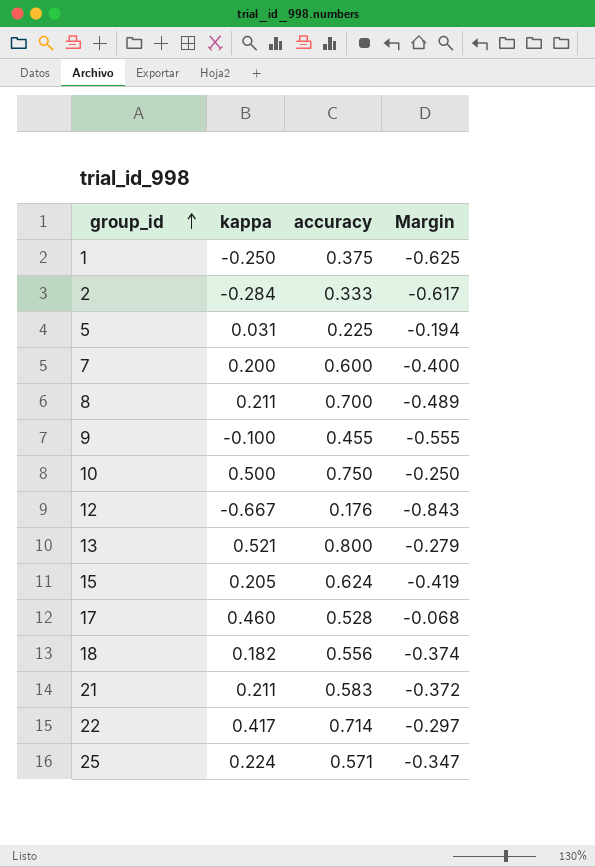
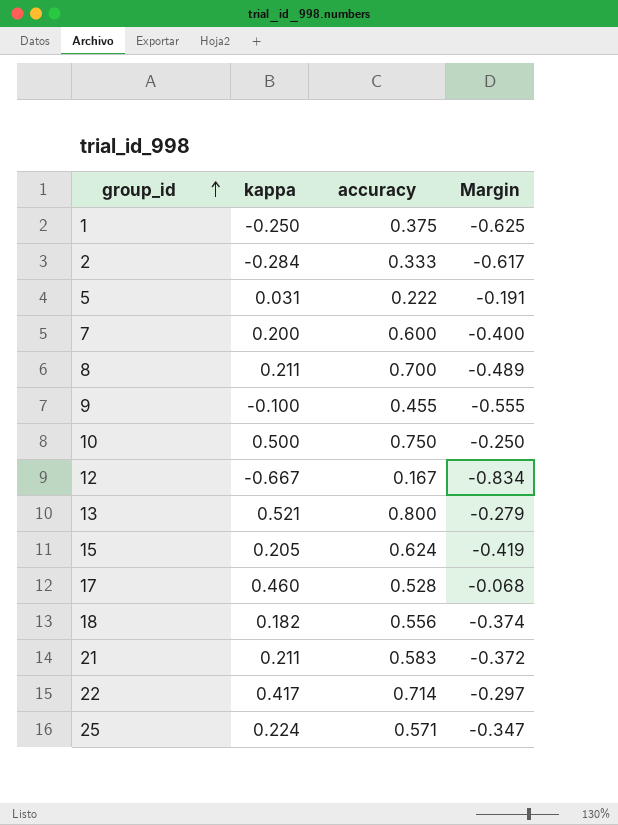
5 | accuracy: 0.225 -> 0.222
5 | Margin: -0.194 -> -0.191
12 | accuracy: 0.176 -> 0.167
12 | Margin: -0.843 -> -0.834

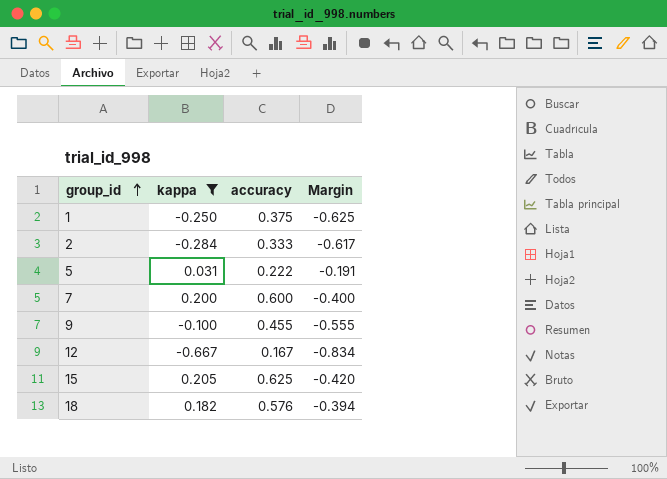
filter: none -> kappa <= 0.205
15 | accuracy: 0.624 -> 0.625
15 | Margin: -0.419 -> -0.420
18 | accuracy: 0.556 -> 0.576
18 | Margin: -0.374 -> -0.394

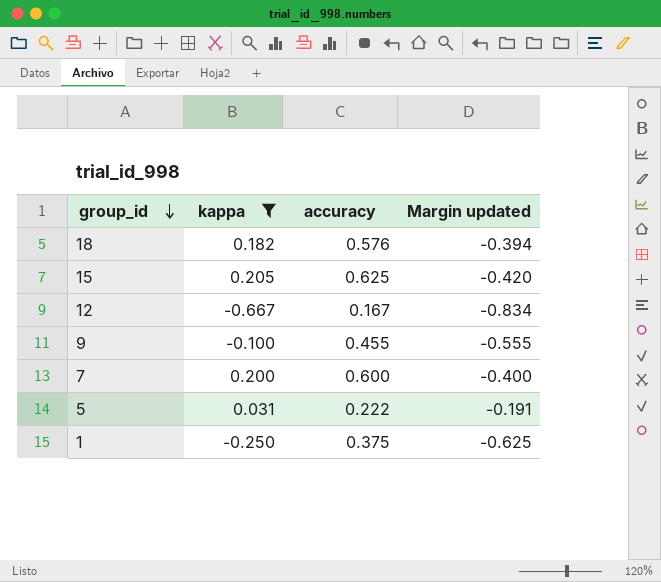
row order: group_id ascending -> group_id descending
column name: Margin -> Margin updated
row 2: -0.284 | 0.333 | -0.617 -> none

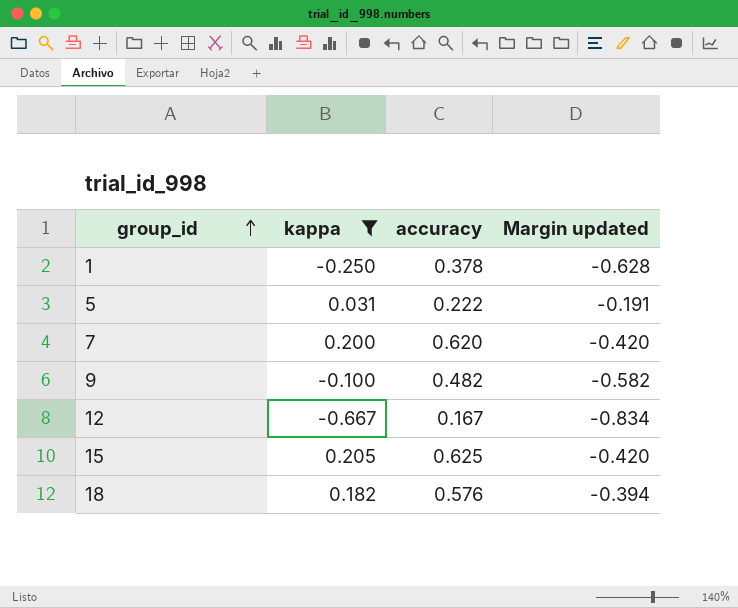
row order: group_id descending -> group_id ascending
1 | accuracy: 0.375 -> 0.378
1 | Margin updated: -0.625 -> -0.628
7 | accuracy: 0.600 -> 0.620
7 | Margin updated: -0.400 -> -0.420
9 | accuracy: 0.455 -> 0.482
9 | Margin updated: -0.555 -> -0.582

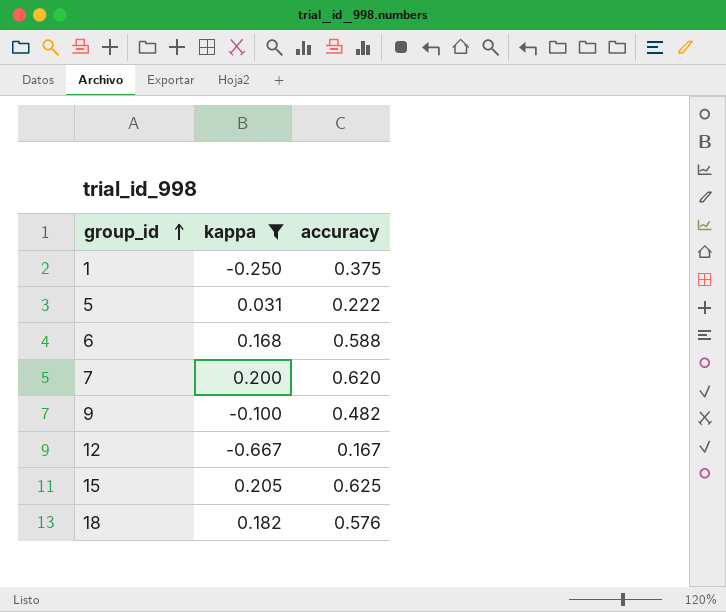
column Margin updated | formula: [kappa] - [accuracy] -> none
1 | accuracy: 0.378 -> 0.375
row 6: none -> 0.168 | 0.588

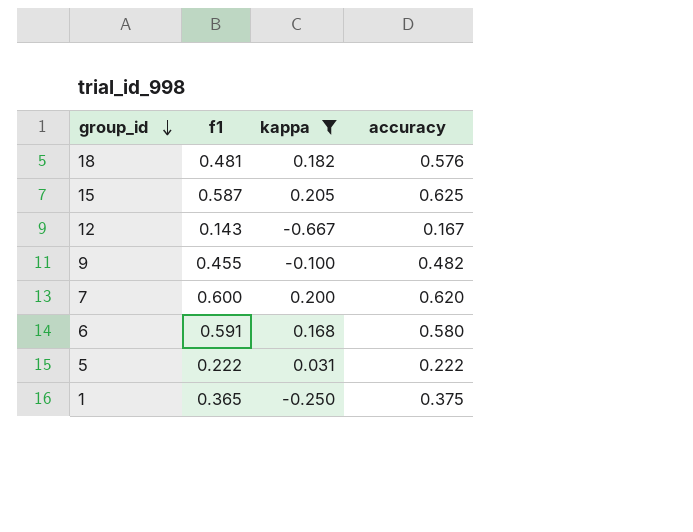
row order: group_id ascending -> group_id descending
column f1 | position: none -> 2
6 | accuracy: 0.588 -> 0.580

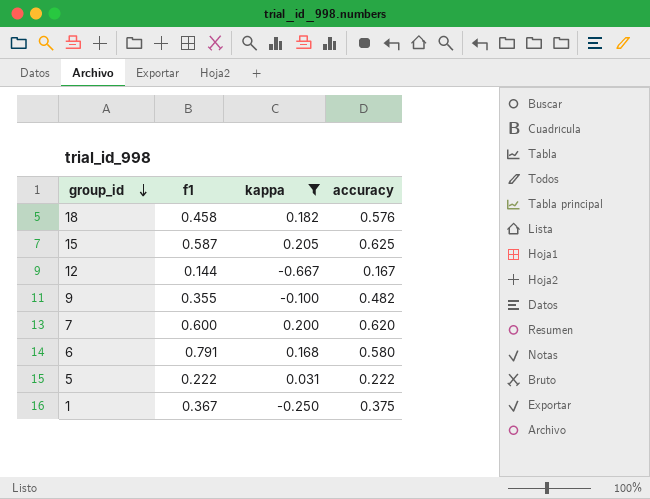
18 | f1: 0.481 -> 0.458
12 | f1: 0.143 -> 0.144
9 | f1: 0.455 -> 0.355
6 | f1: 0.591 -> 0.791
1 | f1: 0.365 -> 0.367

